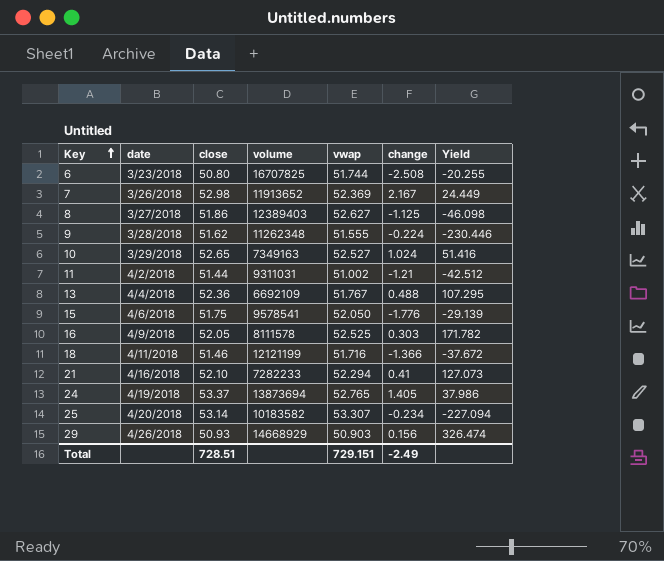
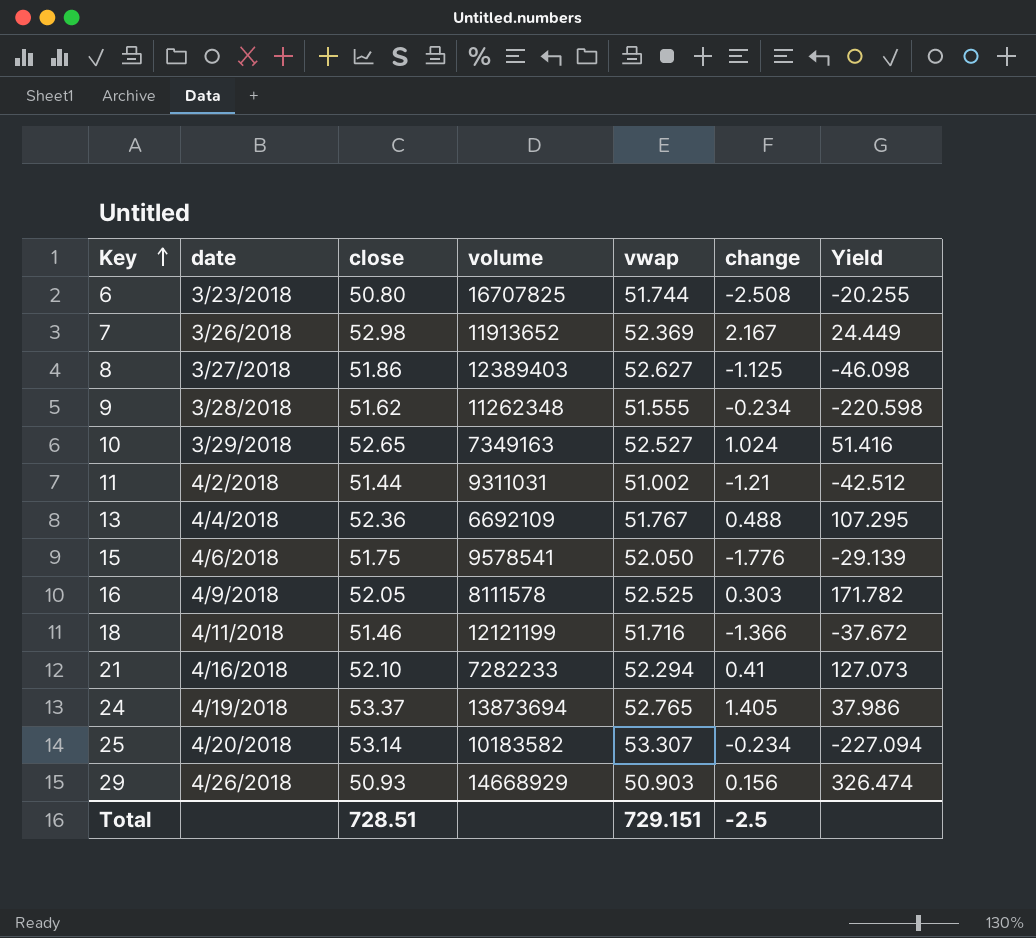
9 | change: -0.224 -> -0.234
9 | Yield: -230.446 -> -220.598
Total | change: -2.49 -> -2.5

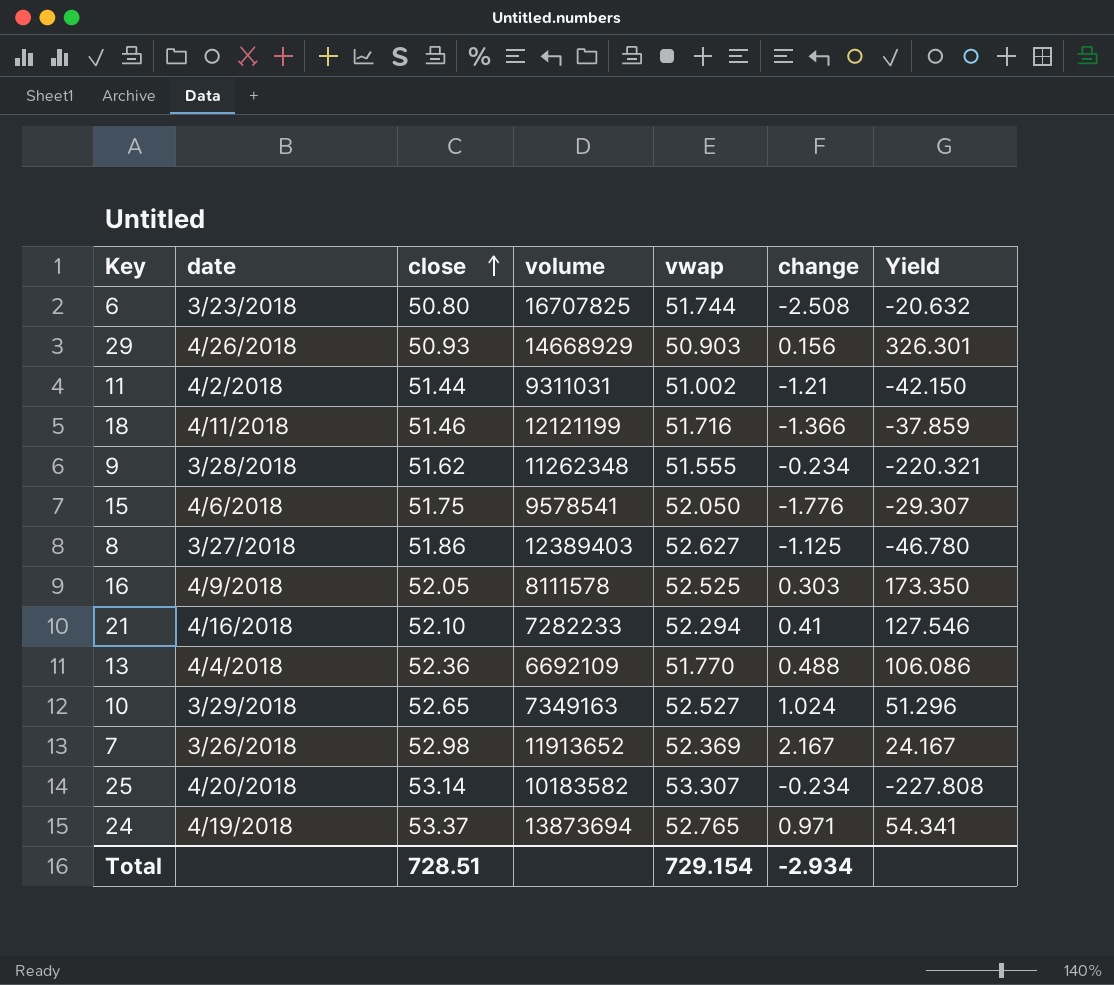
row order: Key ascending -> close ascending
column Yield | formula: [close] / [change] -> [vwap] / [change]
13 | vwap: 51.767 -> 51.770
24 | change: 1.405 -> 0.971
Total | vwap: 729.151 -> 729.154
Total | change: -2.5 -> -2.934

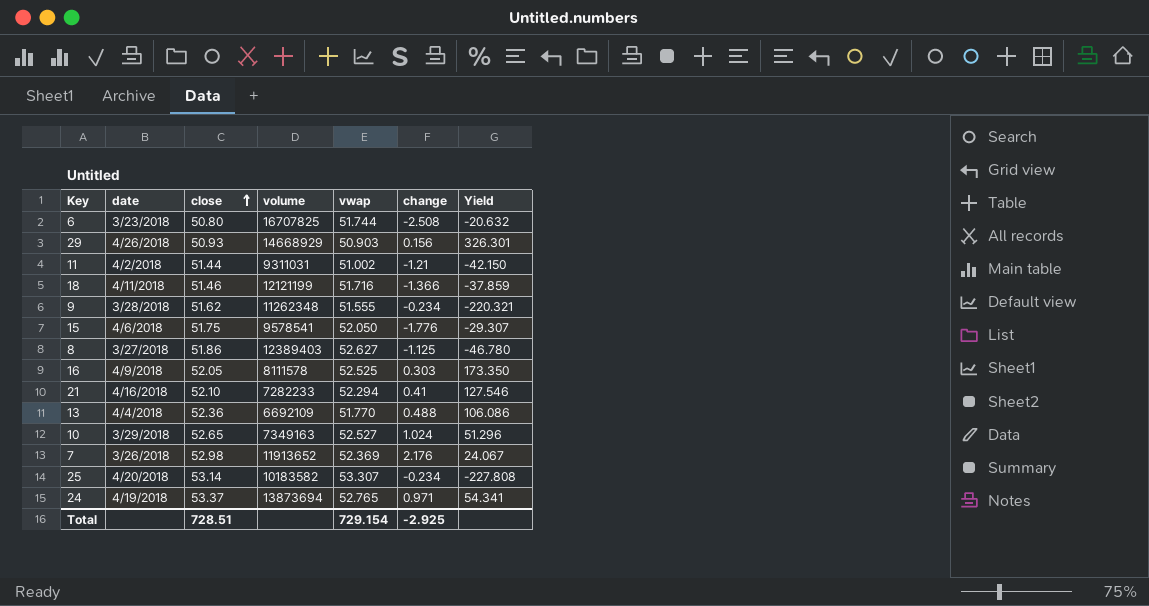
7 | change: 2.167 -> 2.176
7 | Yield: 24.167 -> 24.067
Total | change: -2.934 -> -2.925

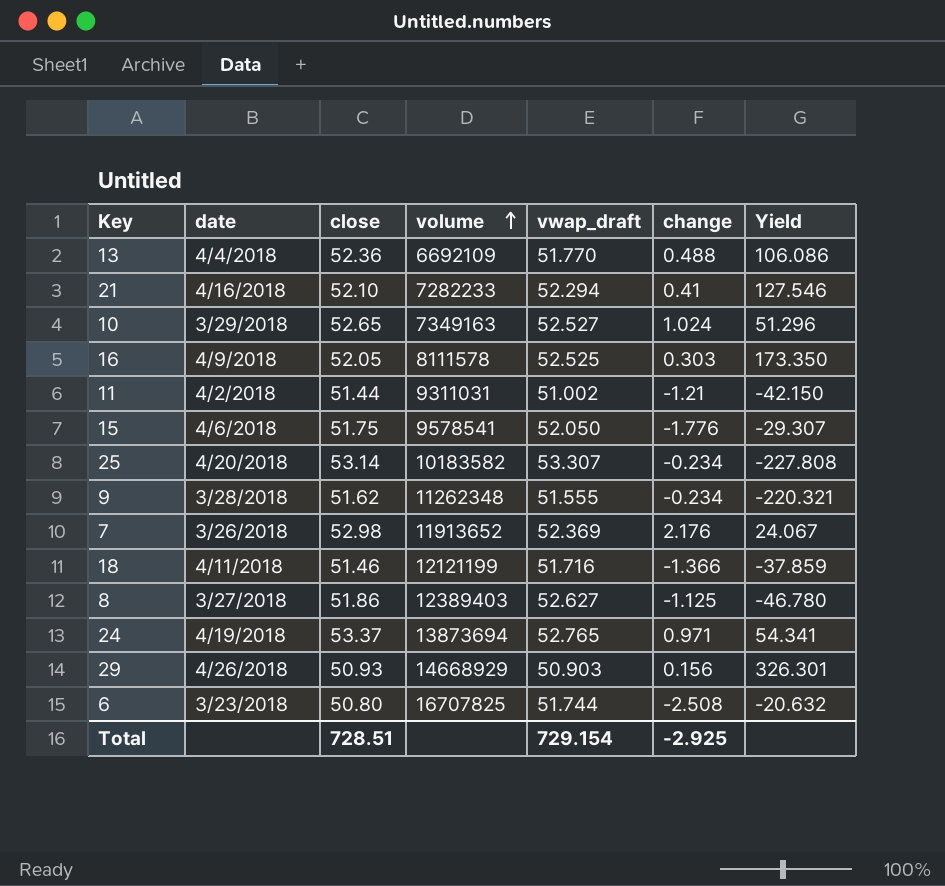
row order: close ascending -> volume ascending
column name: vwap -> vwap_draft

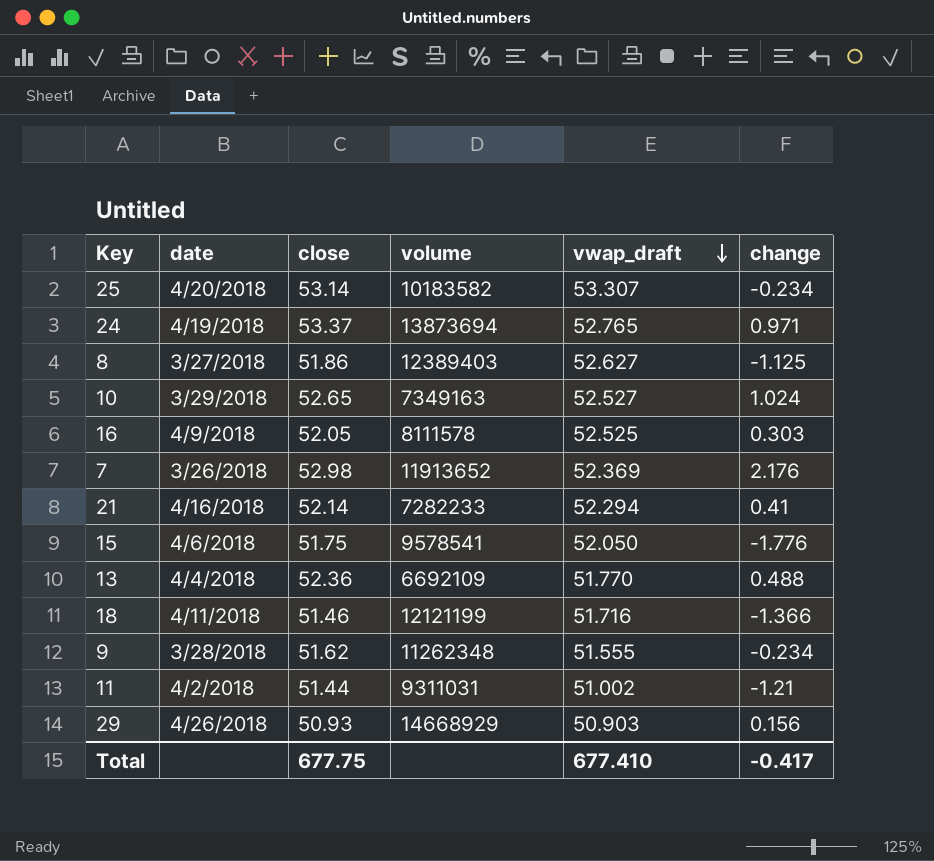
row order: volume ascending -> vwap_draft descending
column Yield | formula: [vwap_draft] / [change] -> none
row 6: 3/23/2018 | 50.80 | 16707825 | 51.744 | -2.508 | -20.632 -> none
21 | close: 52.10 -> 52.14
Total | close: 728.51 -> 677.75
Total | vwap_draft: 729.154 -> 677.410
Total | change: -2.925 -> -0.417

